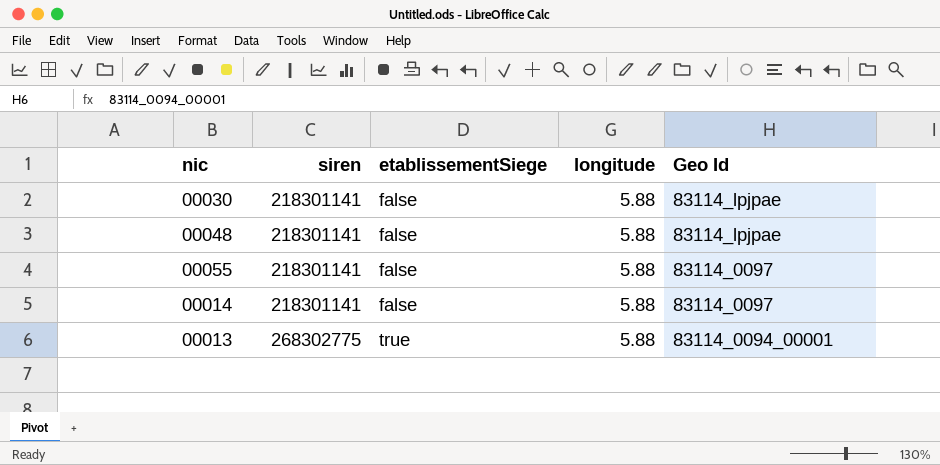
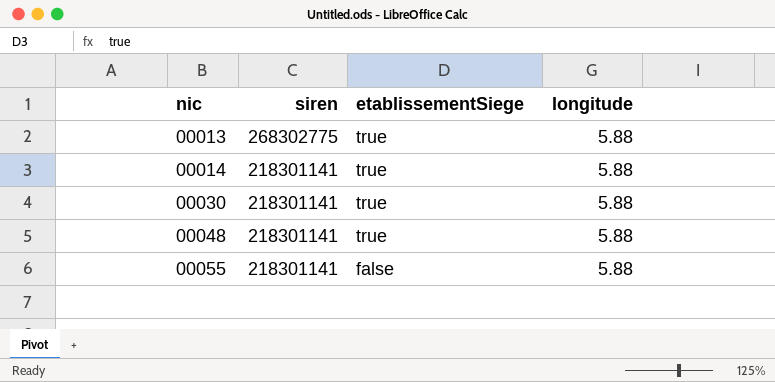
row order: siren ascending -> nic ascending
column Geo Id | position: 5 -> none
00014 | etablissementSiege: false -> true
00030 | etablissementSiege: false -> true
00048 | etablissementSiege: false -> true

